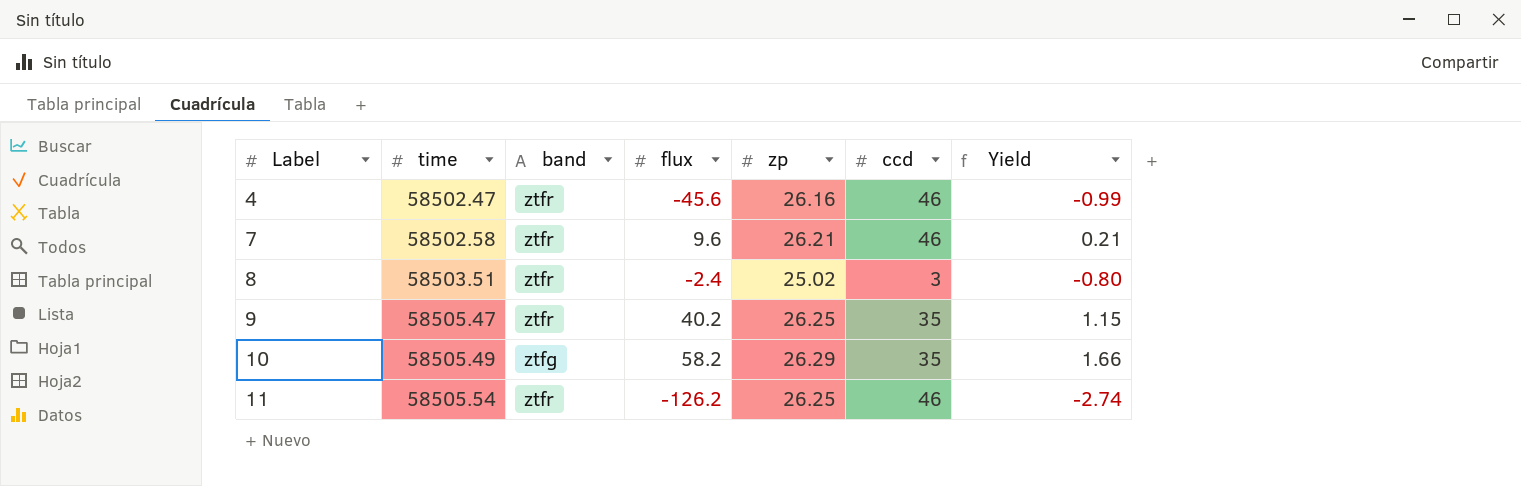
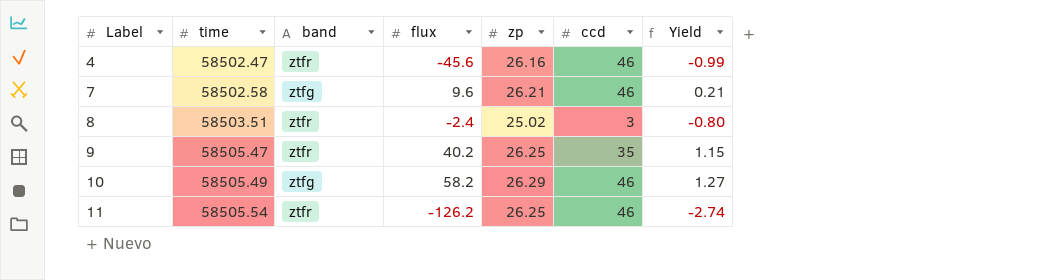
7 | band: ztfr -> ztfg
10 | ccd: 35 -> 46
10 | Yield: 1.66 -> 1.27

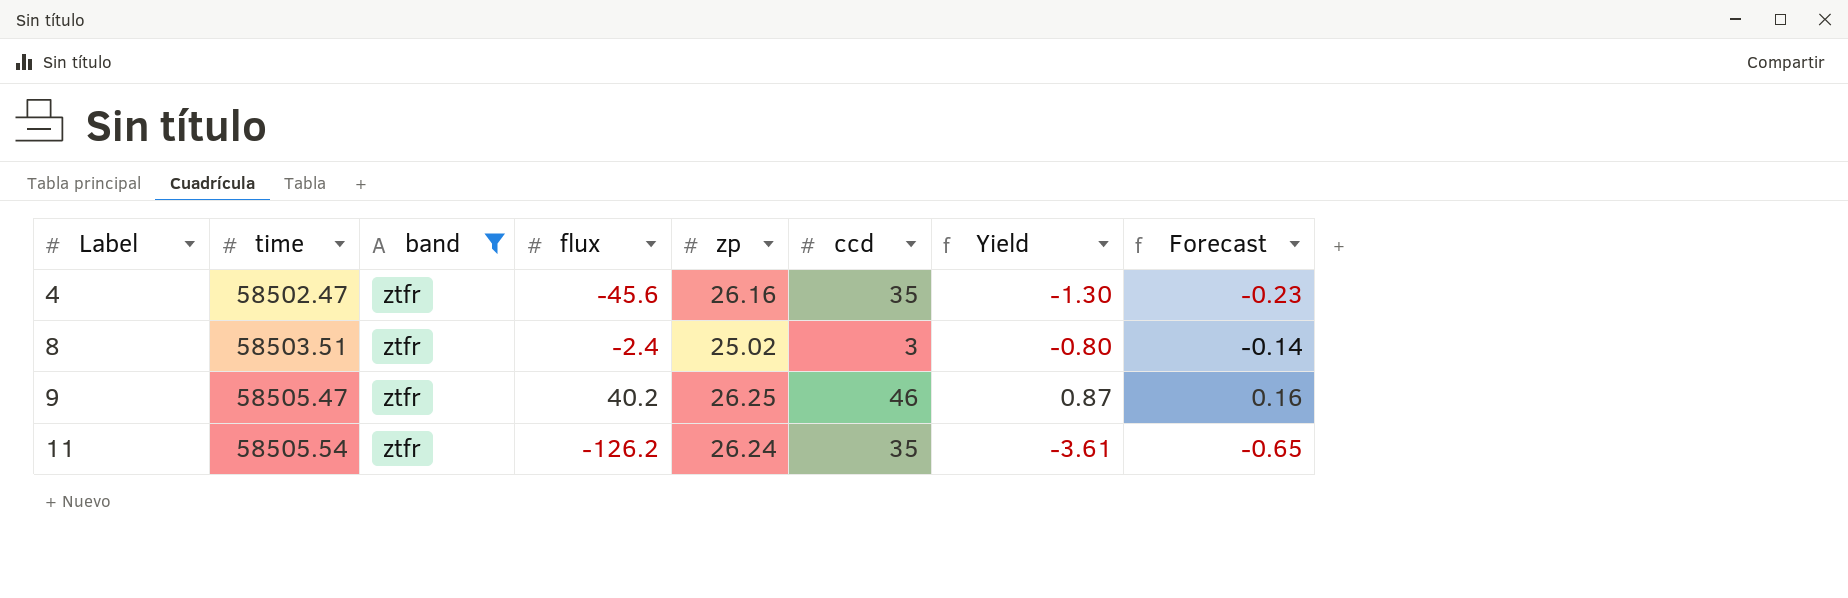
filter: none -> band = ztfr
column Forecast | formula: none -> [Yield] * 0.18
4 | ccd: 46 -> 35
4 | Yield: -0.99 -> -1.30
9 | ccd: 35 -> 46
9 | Yield: 1.15 -> 0.87
11 | zp: 26.25 -> 26.24
11 | ccd: 46 -> 35
11 | Yield: -2.74 -> -3.61

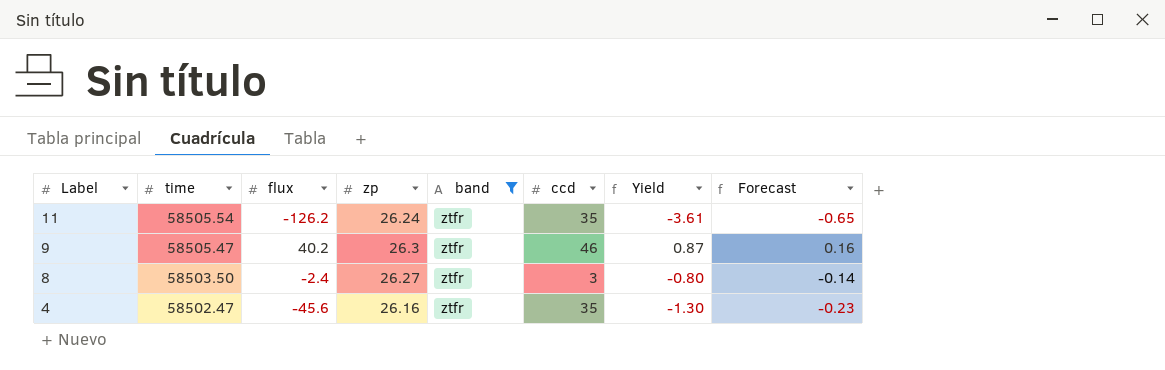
row order: Label ascending -> Label descending
column band | position: 3 -> 5
9 | zp: 26.25 -> 26.3
8 | time: 58503.51 -> 58503.50
8 | zp: 25.02 -> 26.27

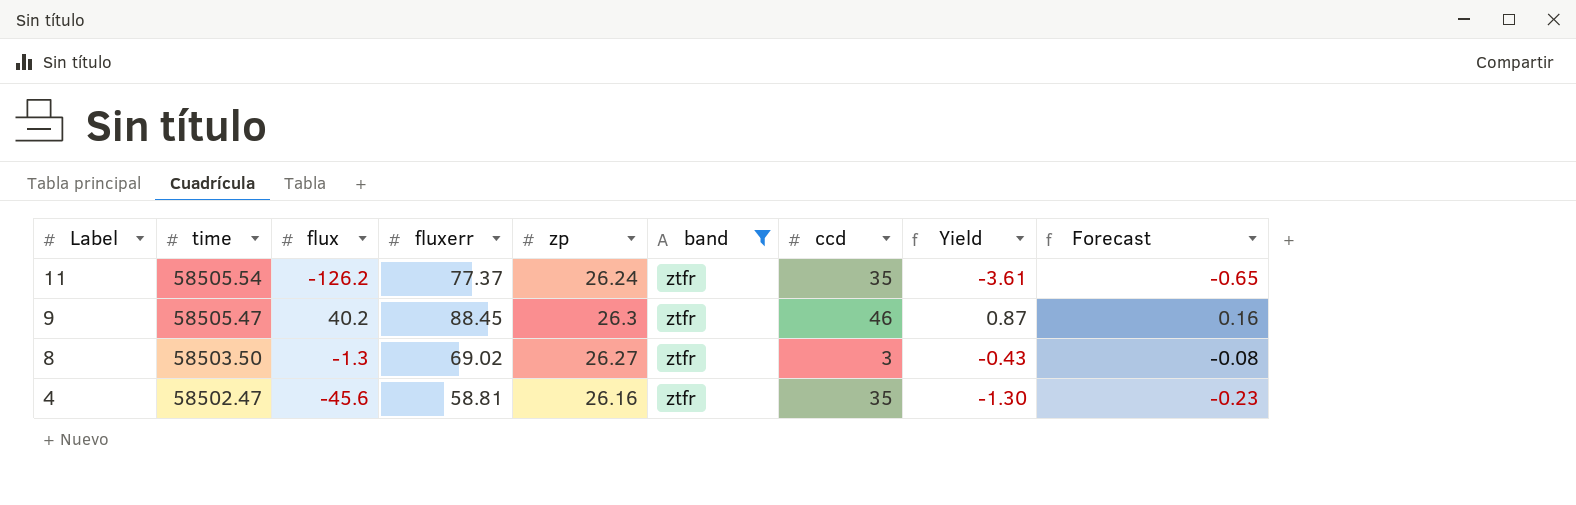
column fluxerr | position: none -> 4
8 | flux: -2.4 -> -1.3
8 | Yield: -0.80 -> -0.43
8 | Forecast: -0.14 -> -0.08

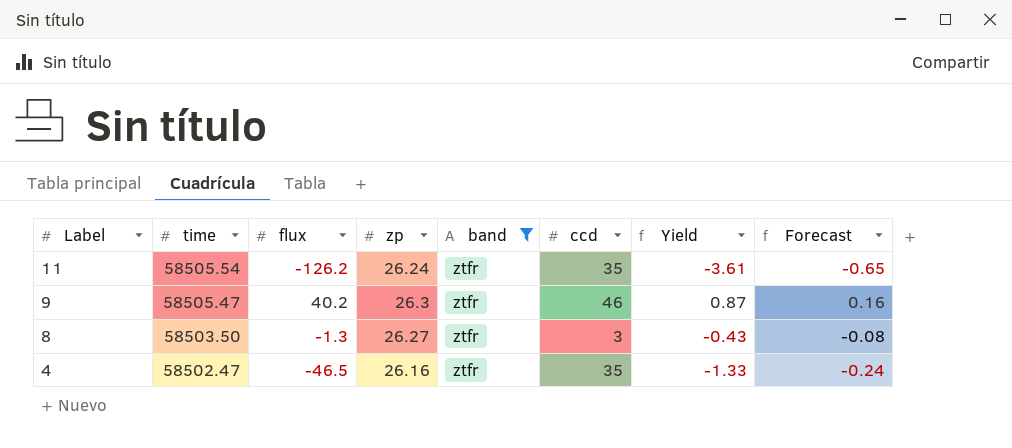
column fluxerr | position: 4 -> none
4 | flux: -45.6 -> -46.5
4 | Yield: -1.30 -> -1.33
4 | Forecast: -0.23 -> -0.24

